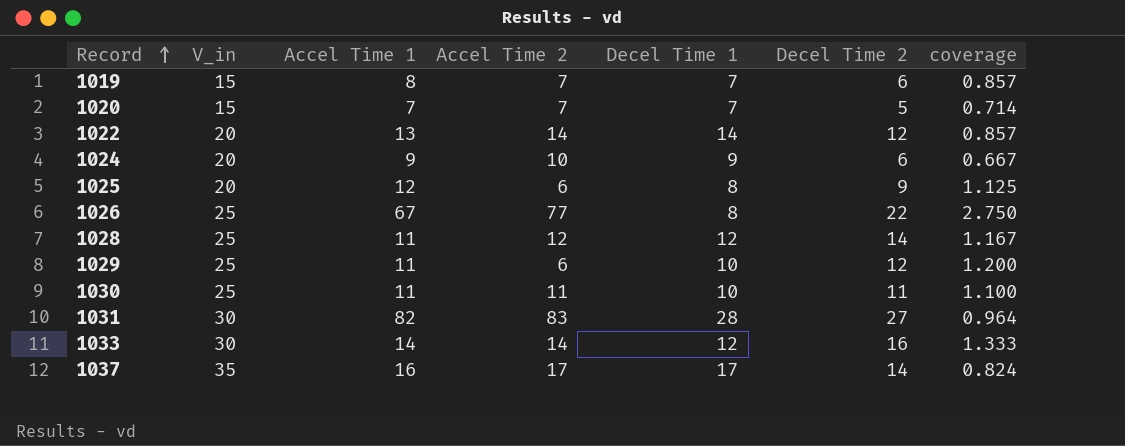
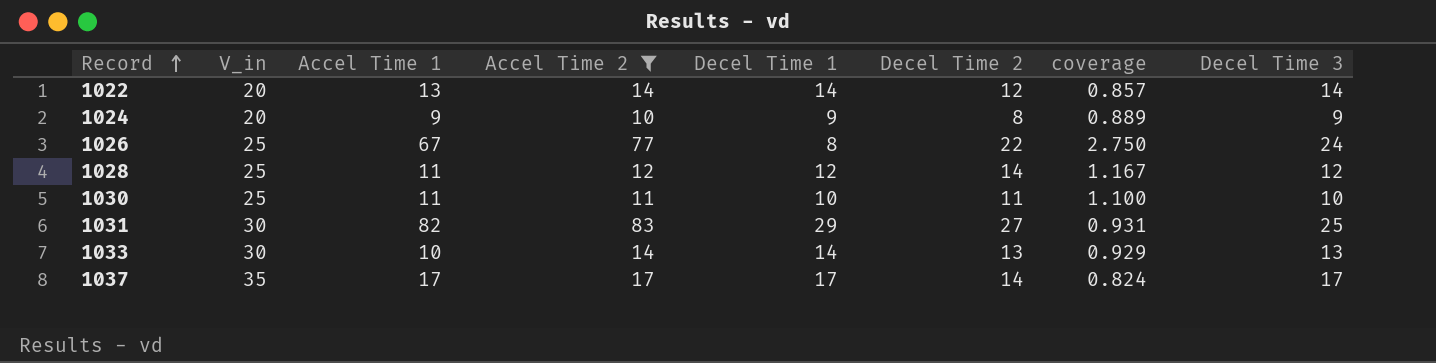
filter: none -> Accel Time 2 >= 10
column Decel Time 3 | position: none -> 8
1024 | Decel Time 2: 6 -> 8
1024 | coverage: 0.667 -> 0.889
1031 | Decel Time 1: 28 -> 29
1031 | coverage: 0.964 -> 0.931
1033 | Accel Time 1: 14 -> 10
1033 | Decel Time 1: 12 -> 14
1033 | Decel Time 2: 16 -> 13
1033 | coverage: 1.333 -> 0.929
1037 | Accel Time 1: 16 -> 17

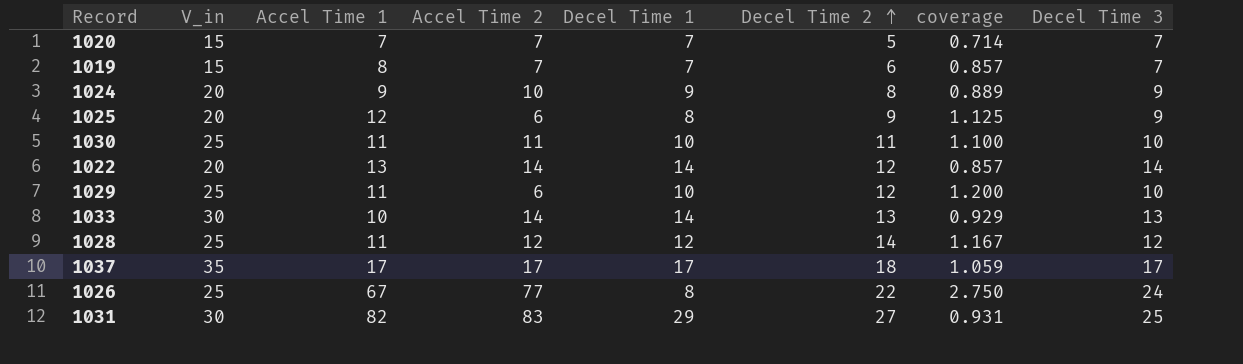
filter: Accel Time 2 >= 10 -> none
row order: Record ascending -> Decel Time 2 ascending
1037 | Decel Time 2: 14 -> 18
1037 | coverage: 0.824 -> 1.059

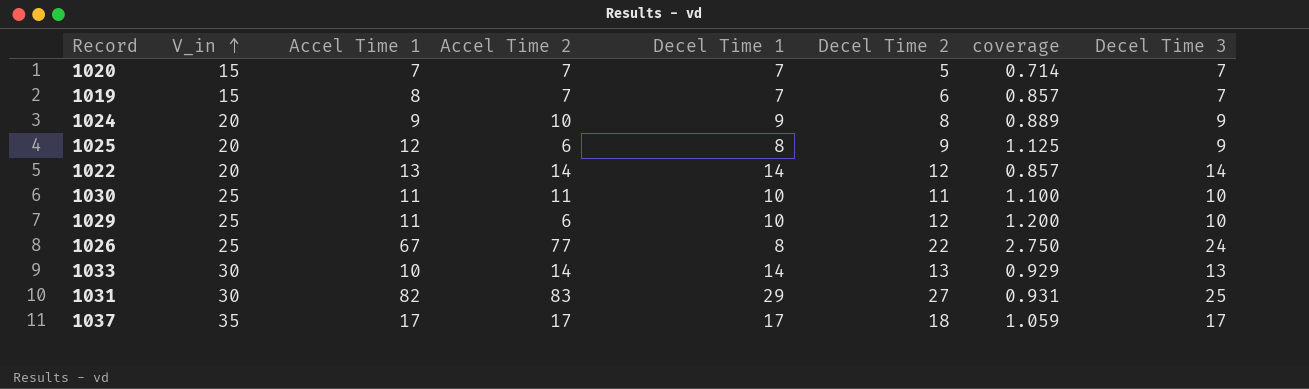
row order: Decel Time 2 ascending -> V_in ascending
row 1028: 25 | 11 | 12 | 12 | 14 | 1.167 | 12 -> none

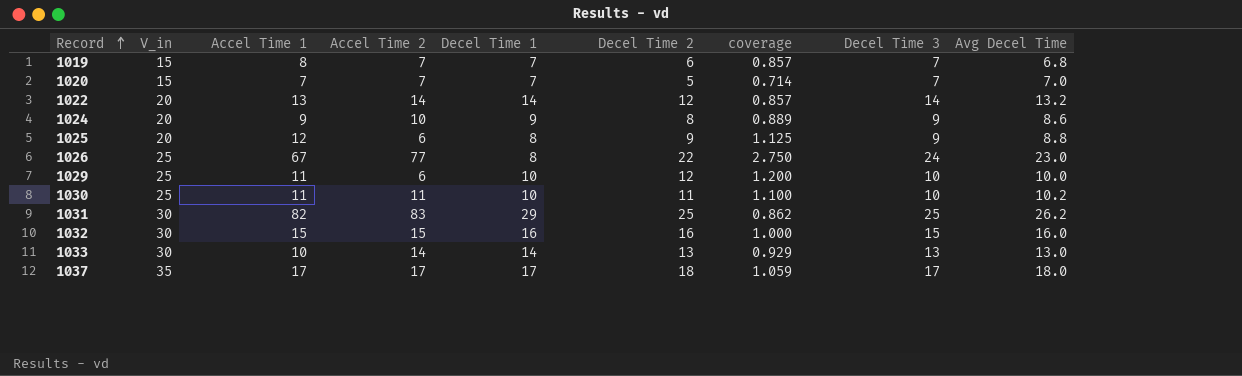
row order: V_in ascending -> Record ascending
column Avg Decel Time | position: none -> 9
1031 | Decel Time 2: 27 -> 25
1031 | coverage: 0.931 -> 0.862
row 1032: none -> 30 | 15 | 15 | 16 | 16 | 1.000 | 15 | 16.0

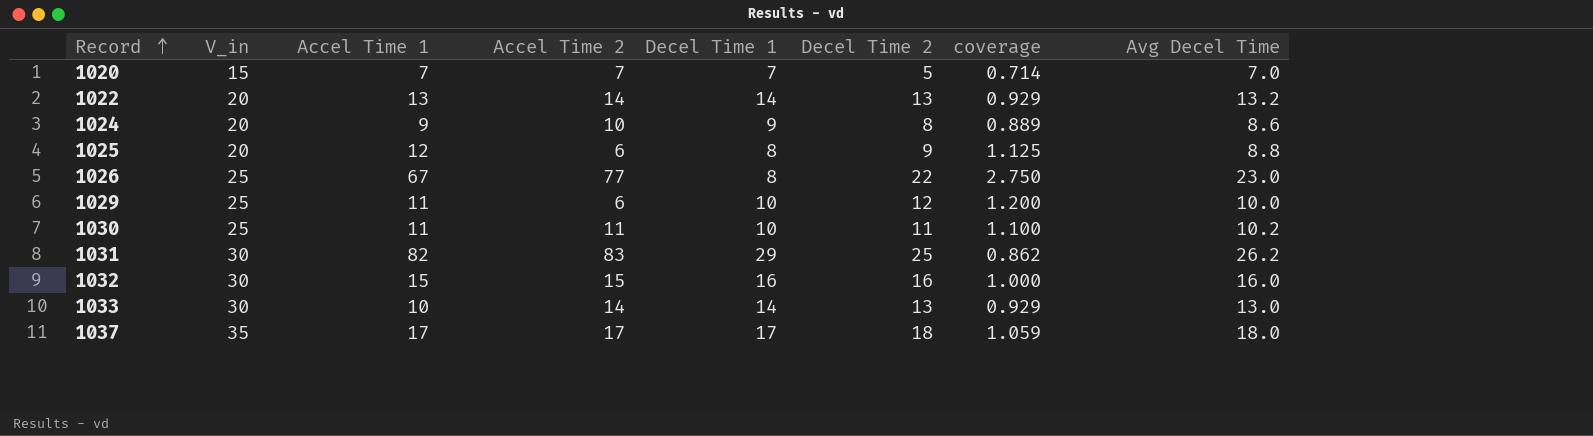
column Decel Time 3 | position: 8 -> none
row 1019: 15 | 8 | 7 | 7 | 6 | 0.857 | 7 | 6.8 -> none
1022 | Decel Time 2: 12 -> 13
1022 | coverage: 0.857 -> 0.929

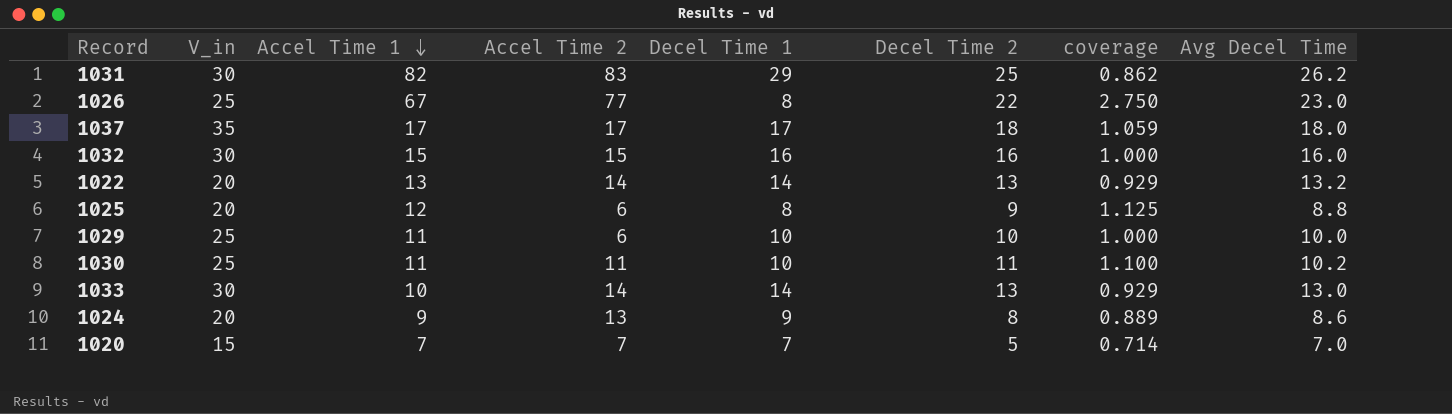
row order: Record ascending -> Accel Time 1 descending
1029 | Decel Time 2: 12 -> 10
1029 | coverage: 1.200 -> 1.000
1024 | Accel Time 2: 10 -> 13

